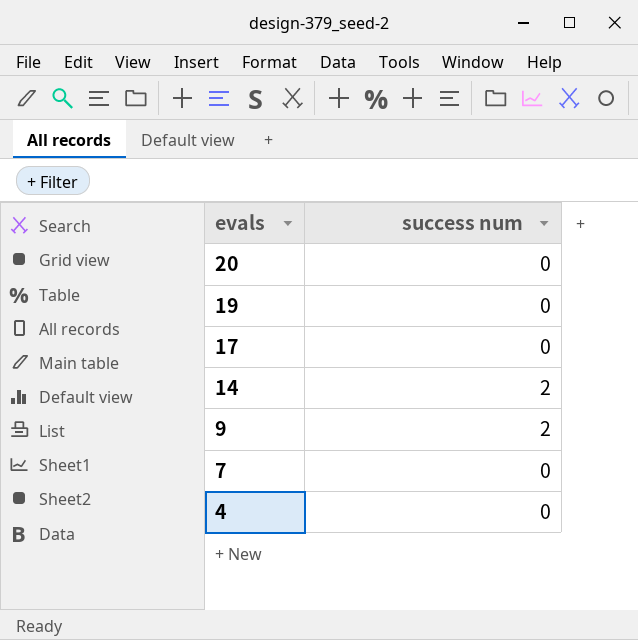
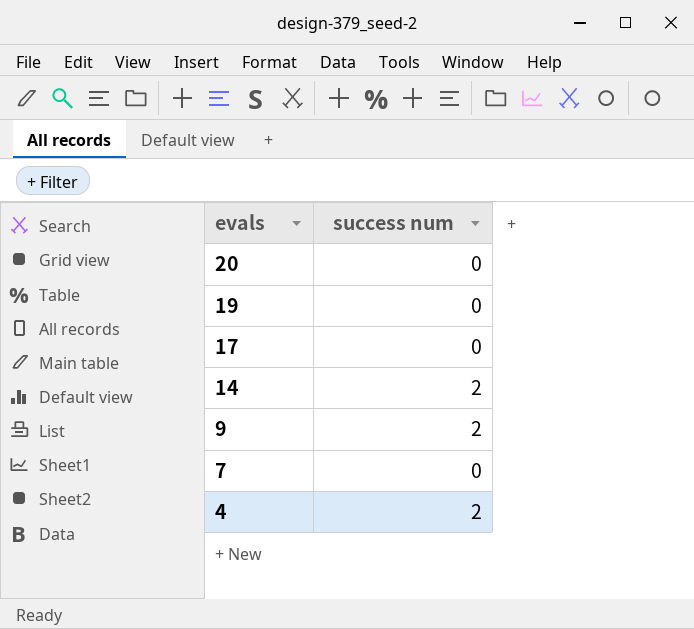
4 | success num: 0 -> 2

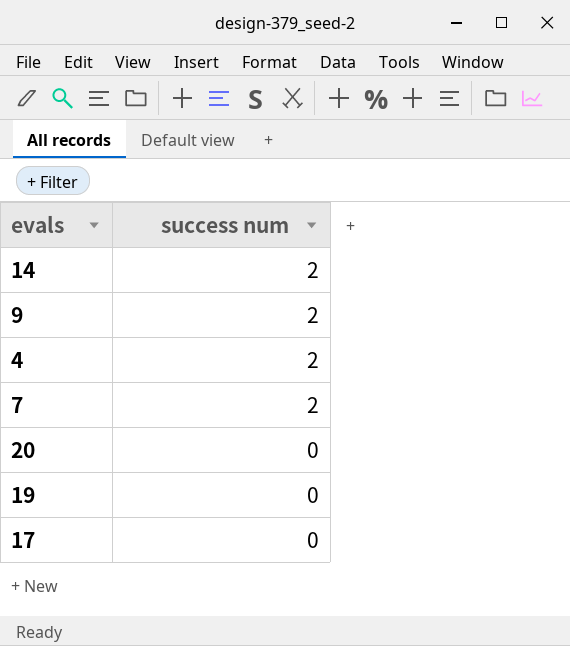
row order: evals descending -> success num descending
7 | success num: 0 -> 2

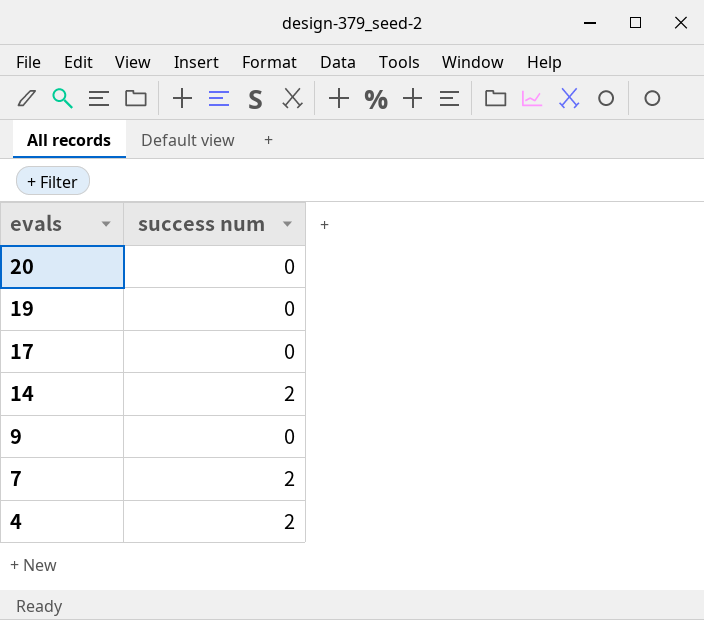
row order: success num descending -> evals descending
9 | success num: 2 -> 0

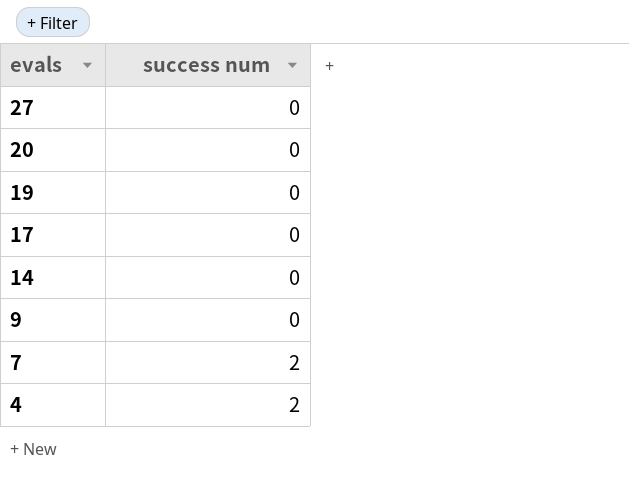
row 27: none -> 0
14 | success num: 2 -> 0

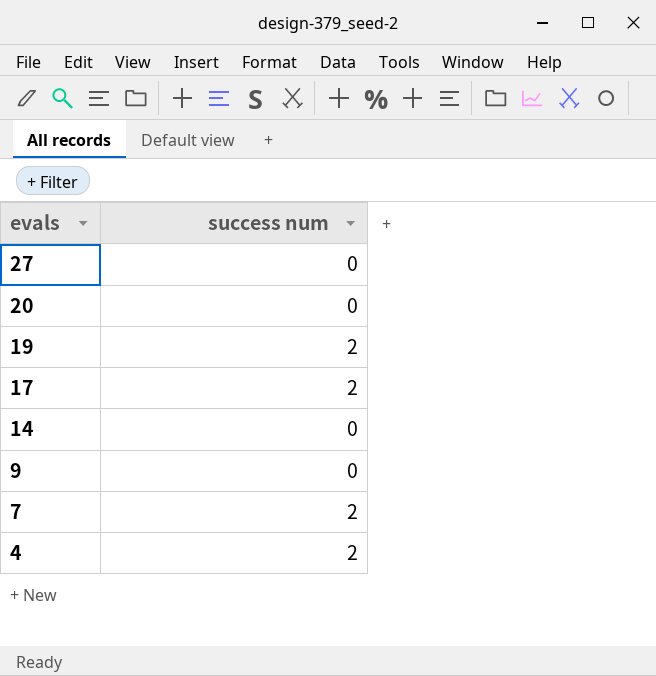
19 | success num: 0 -> 2
17 | success num: 0 -> 2

